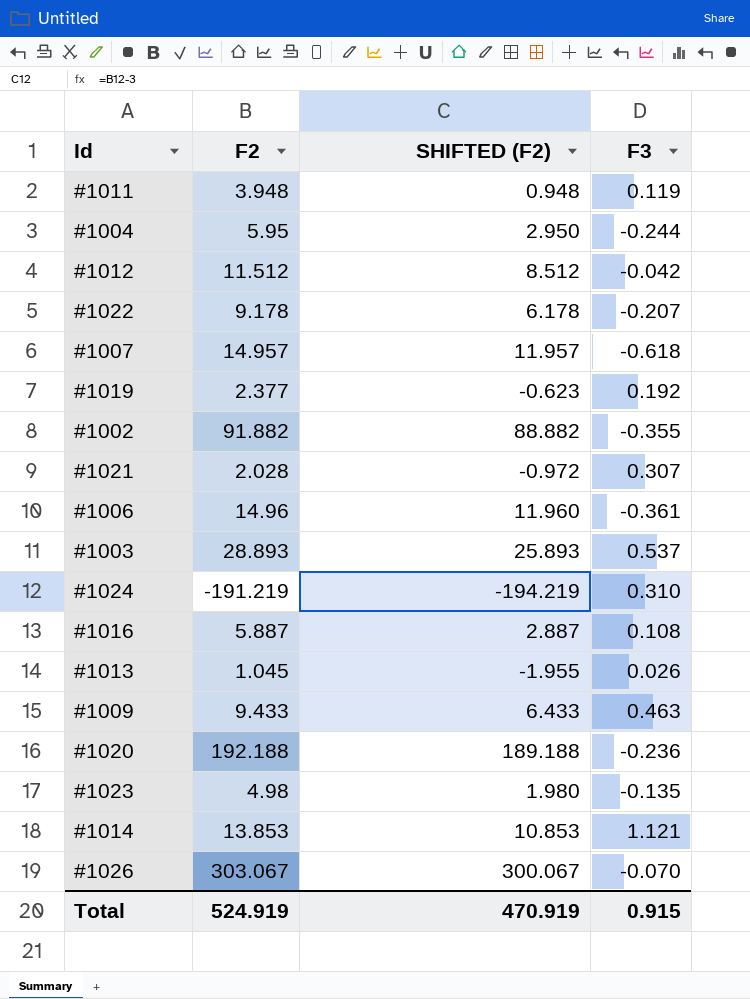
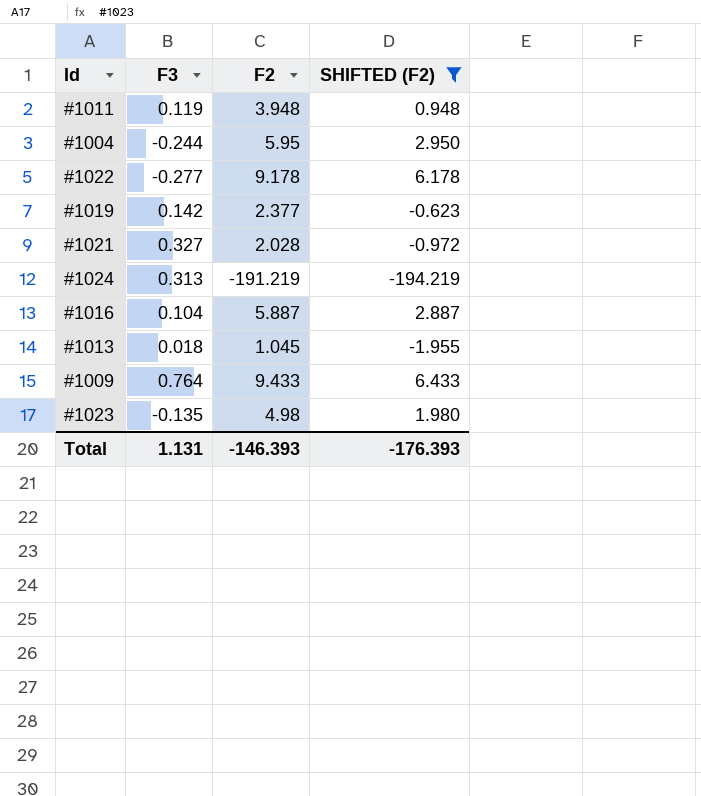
filter: none -> SHIFTED (F2) <= 6.433
column F3 | position: 4 -> 2
#1022 | F3: -0.207 -> -0.277
#1019 | F3: 0.192 -> 0.142
#1021 | F3: 0.307 -> 0.327
#1024 | F3: 0.310 -> 0.313
#1016 | F3: 0.108 -> 0.104
#1013 | F3: 0.026 -> 0.018
#1009 | F3: 0.463 -> 0.764
Total | F3: 0.915 -> 1.131
Total | F2: 524.919 -> -146.393
Total | SHIFTED (F2): 470.919 -> -176.393

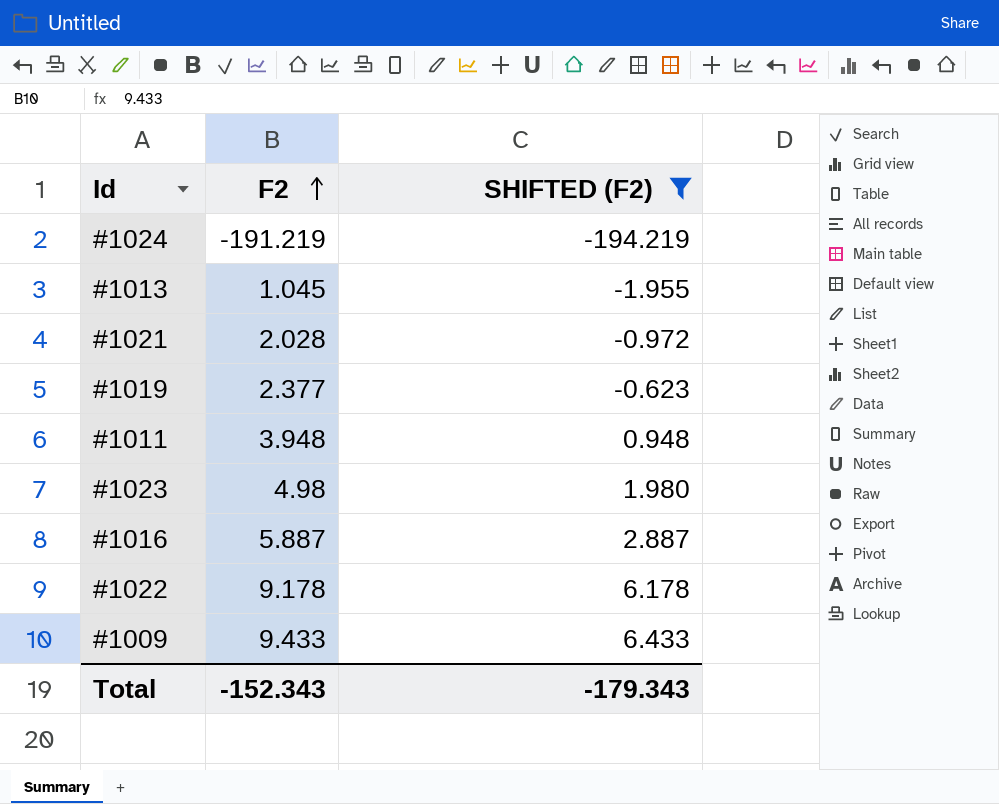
row order: none -> F2 ascending
column F3 | position: 2 -> none
row #1004: -0.244 | 5.95 | 2.950 -> none
Total | F2: -146.393 -> -152.343
Total | SHIFTED (F2): -176.393 -> -179.343

